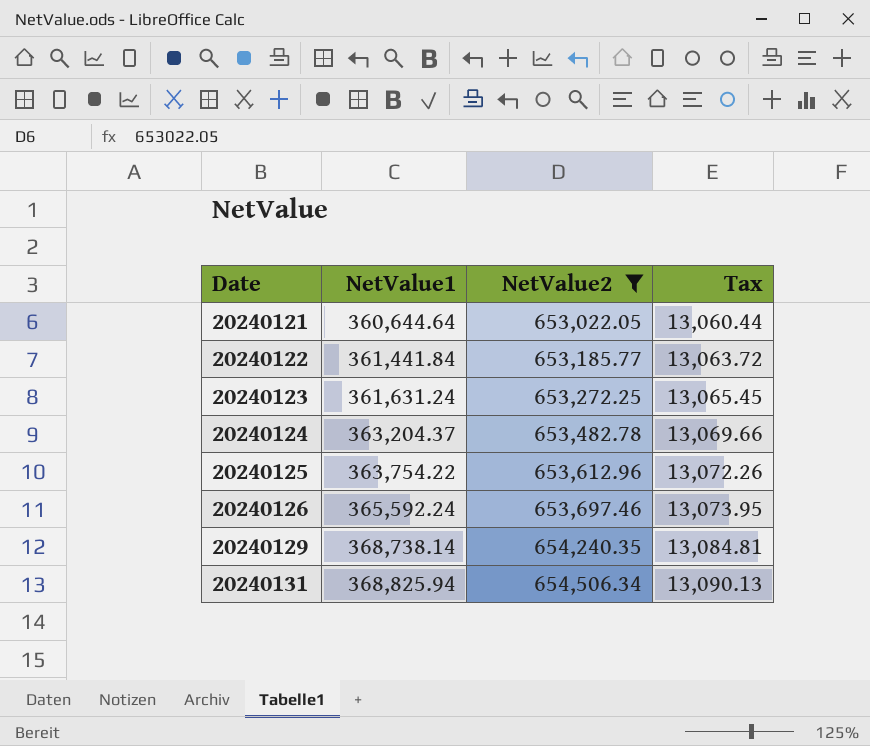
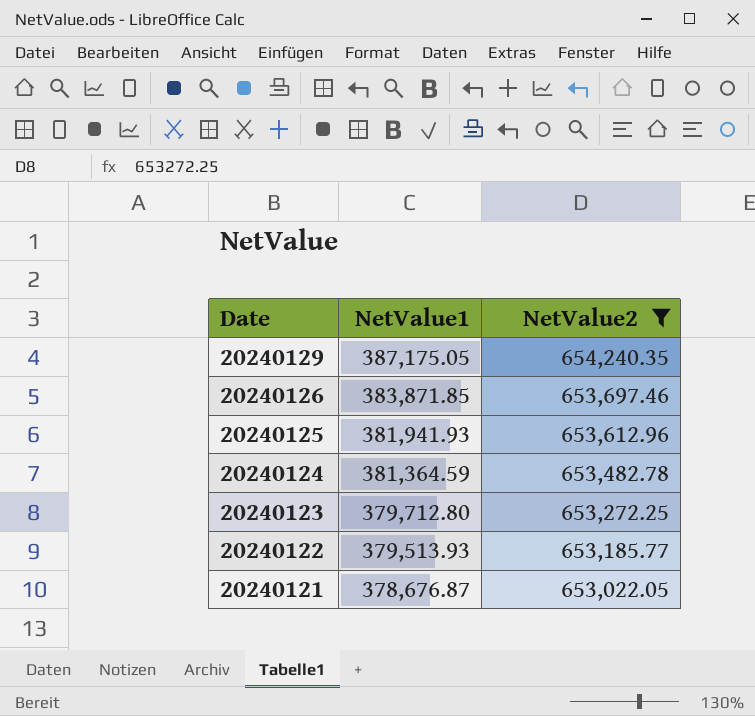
row order: Date ascending -> Date descending
column Tax | formula: [NetValue2] * 0.02 -> none
row 20240131: 368,825.94 | 654,506.34 | 13,090.13 -> none
20240129 | NetValue1: 368,738.14 -> 387,175.05
20240126 | NetValue1: 365,592.24 -> 383,871.85
20240125 | NetValue1: 363,754.22 -> 381,941.93
20240124 | NetValue1: 363,204.37 -> 381,364.59
20240123 | NetValue1: 361,631.24 -> 379,712.80
20240122 | NetValue1: 361,441.84 -> 379,513.93
20240121 | NetValue1: 360,644.64 -> 378,676.87

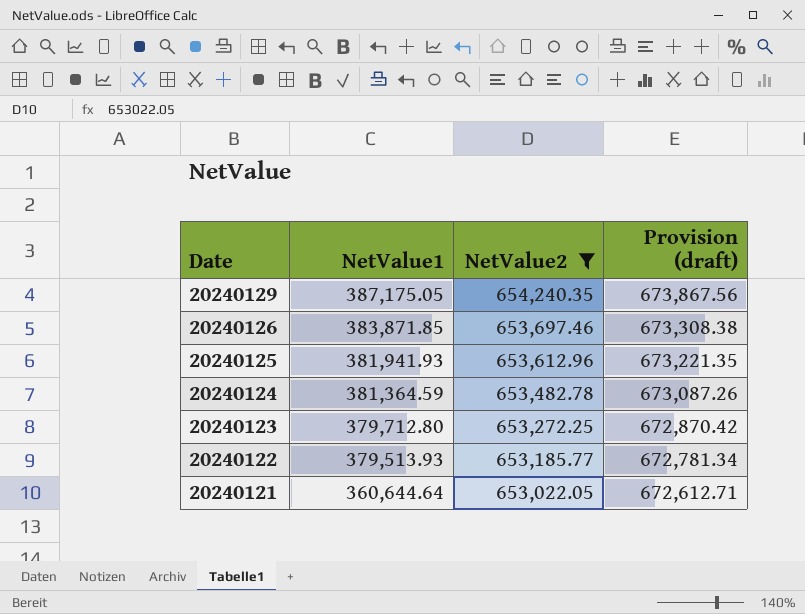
column Provision (draft) | formula: none -> [NetValue2] * 1.03
20240121 | NetValue1: 378,676.87 -> 360,644.64

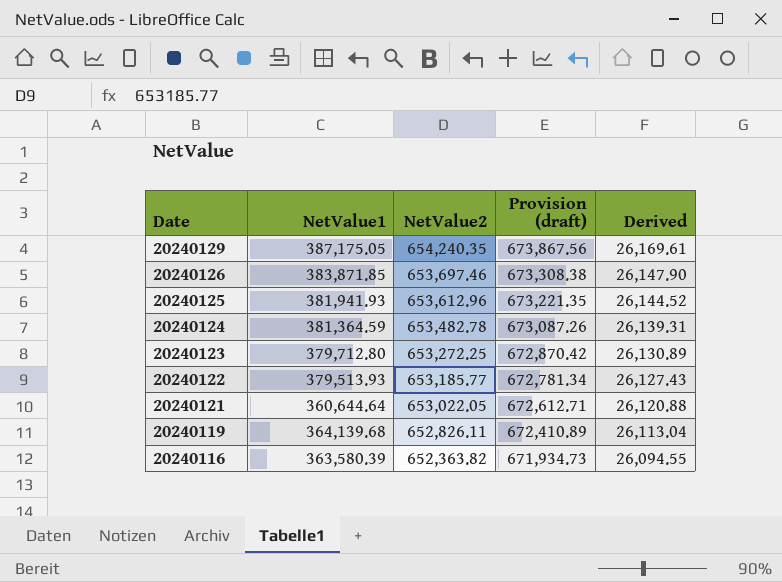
filter: NetValue2 >= 653,022.05 -> none
column Derived | formula: none -> [NetValue2] * 0.04

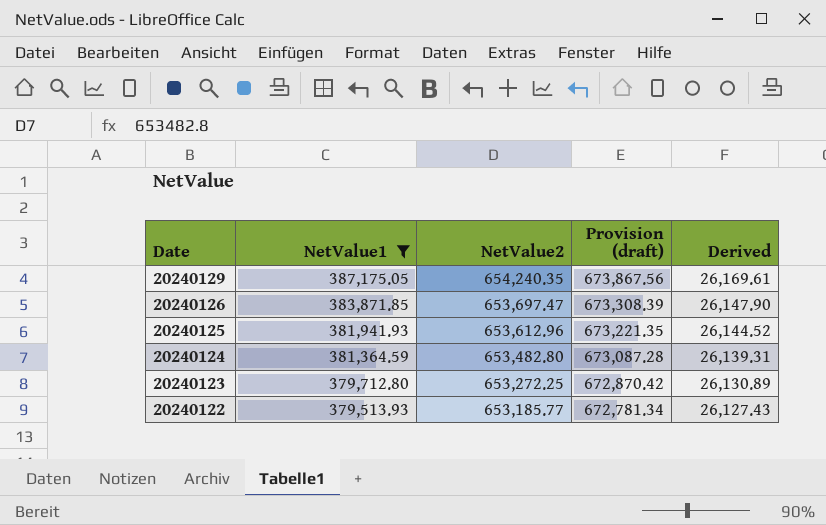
filter: none -> NetValue1 >= 379,513.93
20240126 | NetValue2: 653,697.46 -> 653,697.47
20240126 | Provision (draft): 673,308.38 -> 673,308.39
20240124 | NetValue2: 653,482.78 -> 653,482.80
20240124 | Provision (draft): 673,087.26 -> 673,087.28

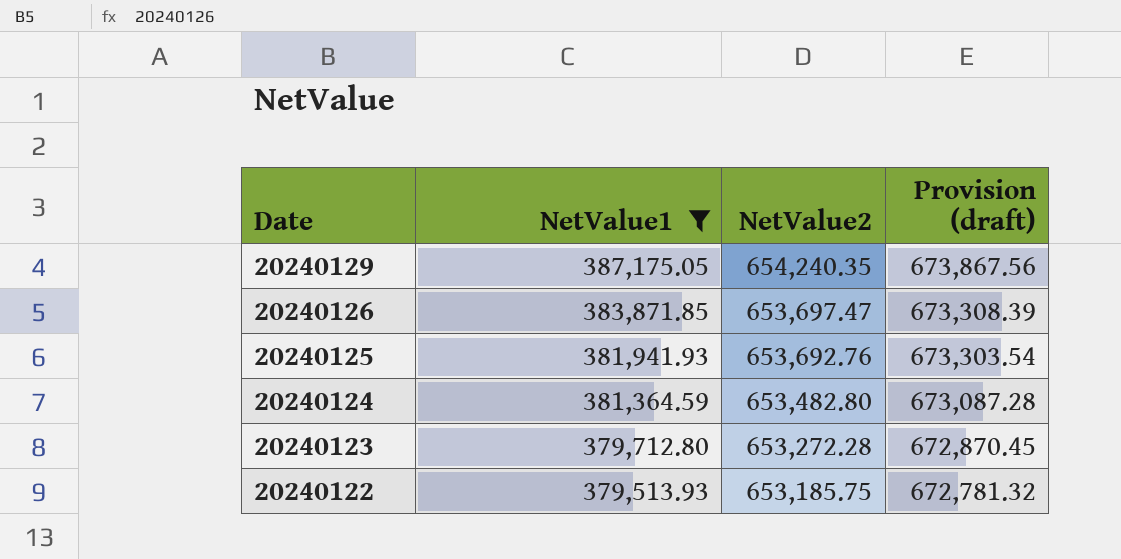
column Derived | formula: [NetValue2] * 0.04 -> none
20240125 | NetValue2: 653,612.96 -> 653,692.76
20240125 | Provision (draft): 673,221.35 -> 673,303.54
20240123 | NetValue2: 653,272.25 -> 653,272.28
20240123 | Provision (draft): 672,870.42 -> 672,870.45
20240122 | NetValue2: 653,185.77 -> 653,185.75
20240122 | Provision (draft): 672,781.34 -> 672,781.32

